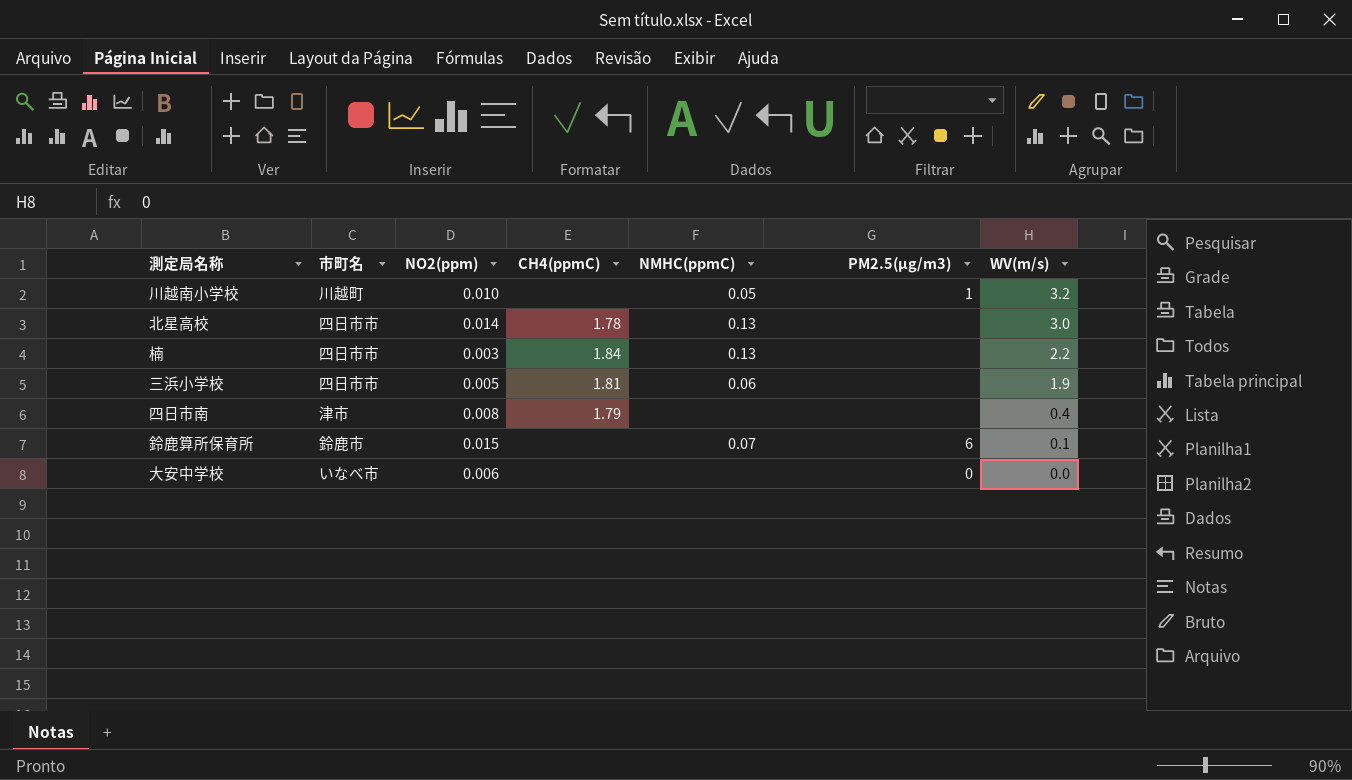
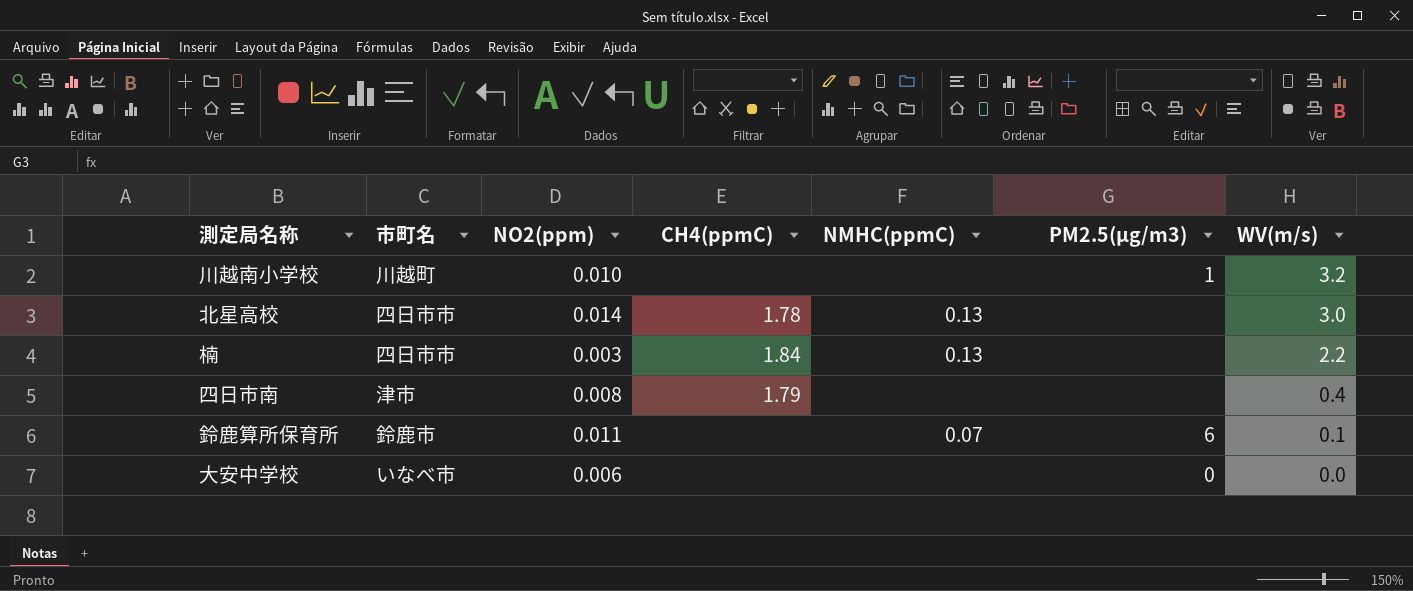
row 三浜小学校: 四日市市 | 0.005 | 1.81 | 0.06 | none | 1.9 -> none
川越南小学校 | NMHC(ppmC): 0.05 -> none
鈴鹿算所保育所 | NO2(ppm): 0.015 -> 0.011

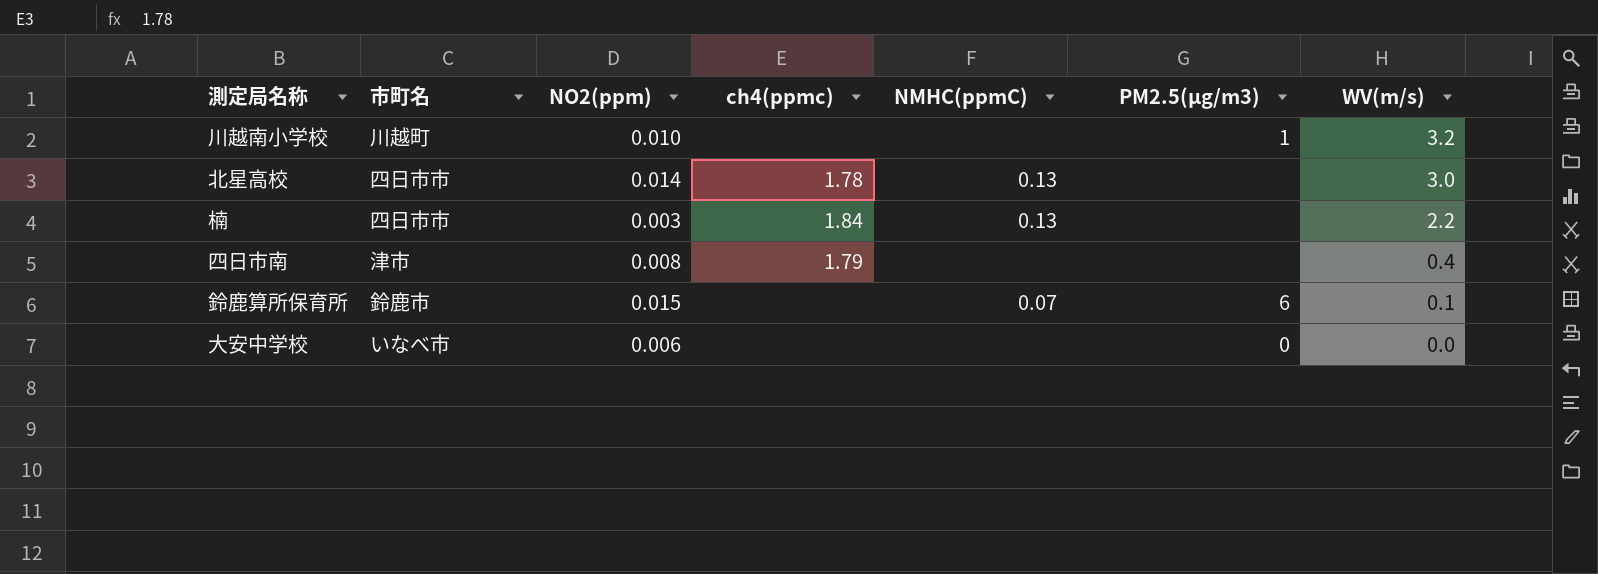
column name: CH4(ppmC) -> ch4(ppmc)
鈴鹿算所保育所 | NO2(ppm): 0.011 -> 0.015

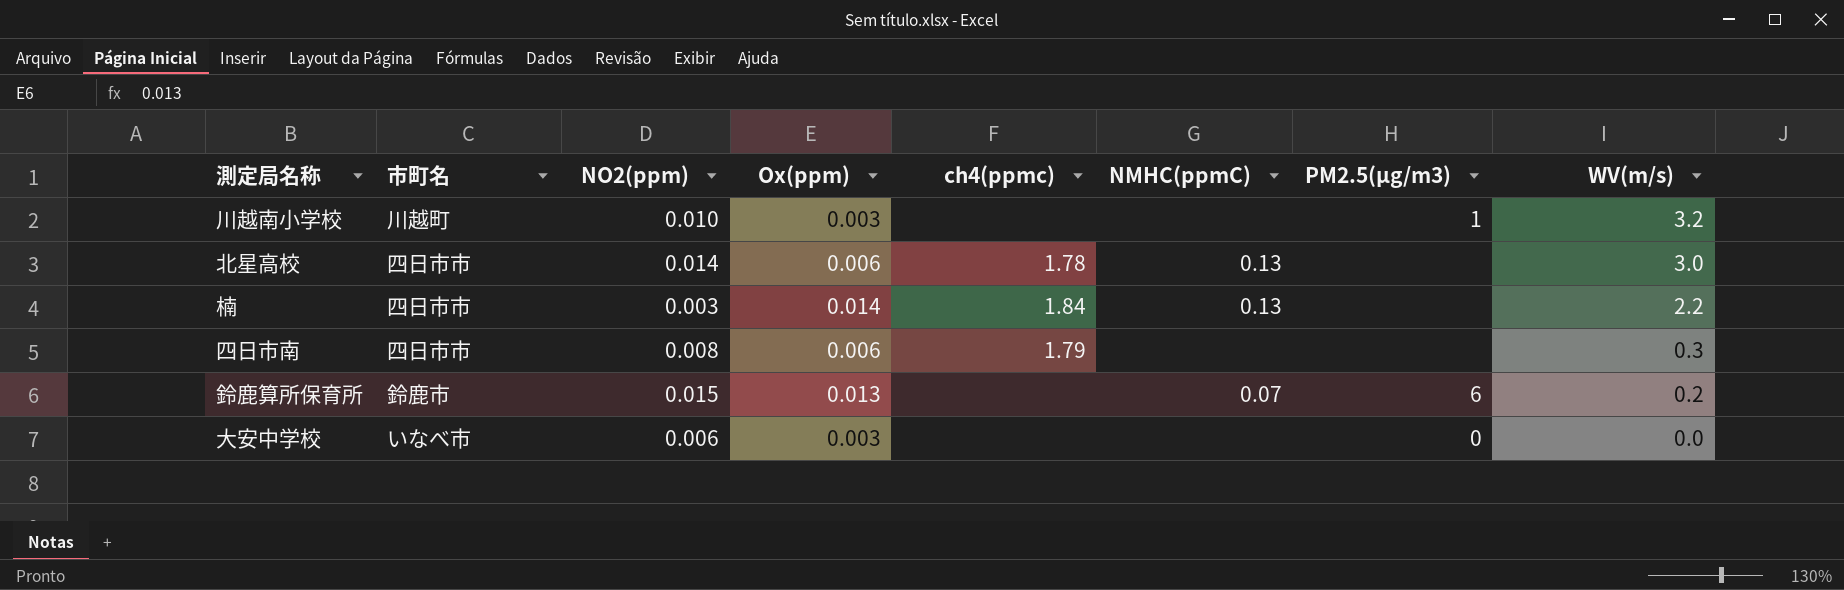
column Ox(ppm) | position: none -> 4
四日市南 | 市町名: 津市 -> 四日市市
四日市南 | WV(m/s): 0.4 -> 0.3
鈴鹿算所保育所 | WV(m/s): 0.1 -> 0.2

